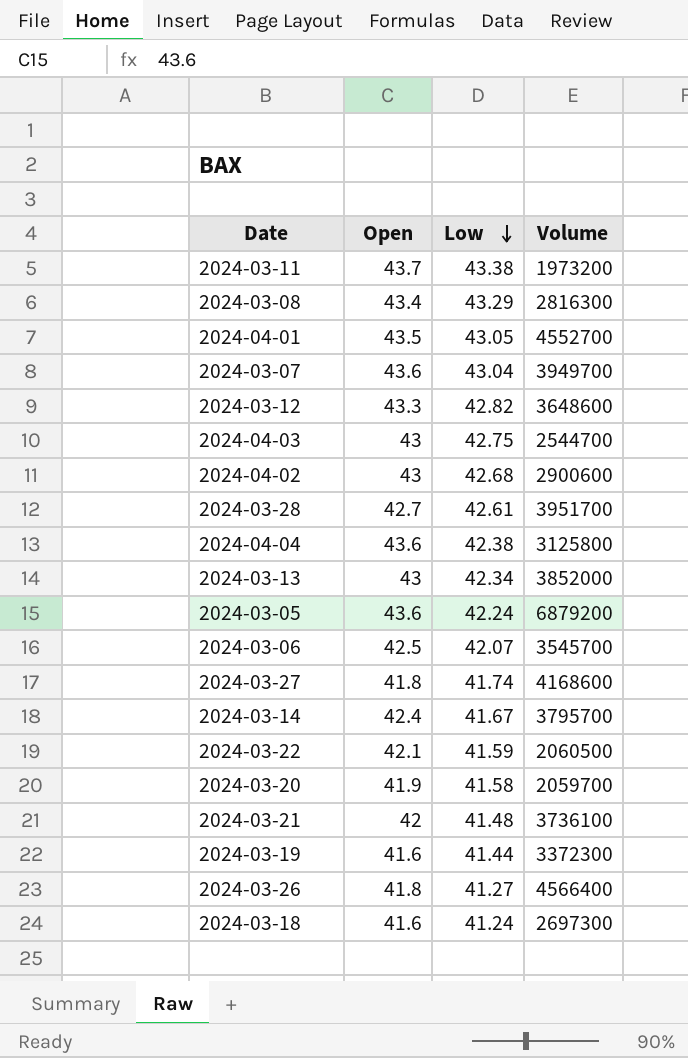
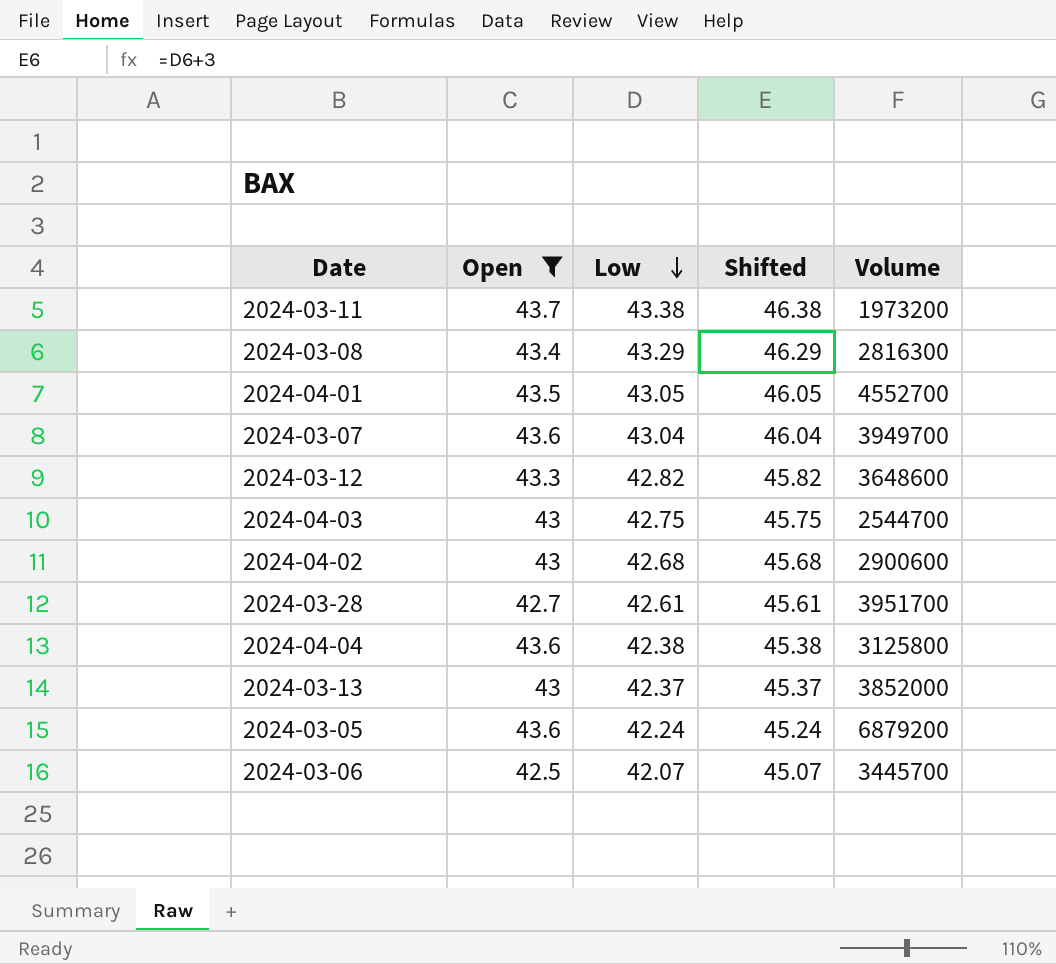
filter: none -> Open >= 42.5
column Shifted | formula: none -> [Low] + 3
2024-03-13 | Low: 42.34 -> 42.37
2024-03-06 | Volume: 3545700 -> 3445700

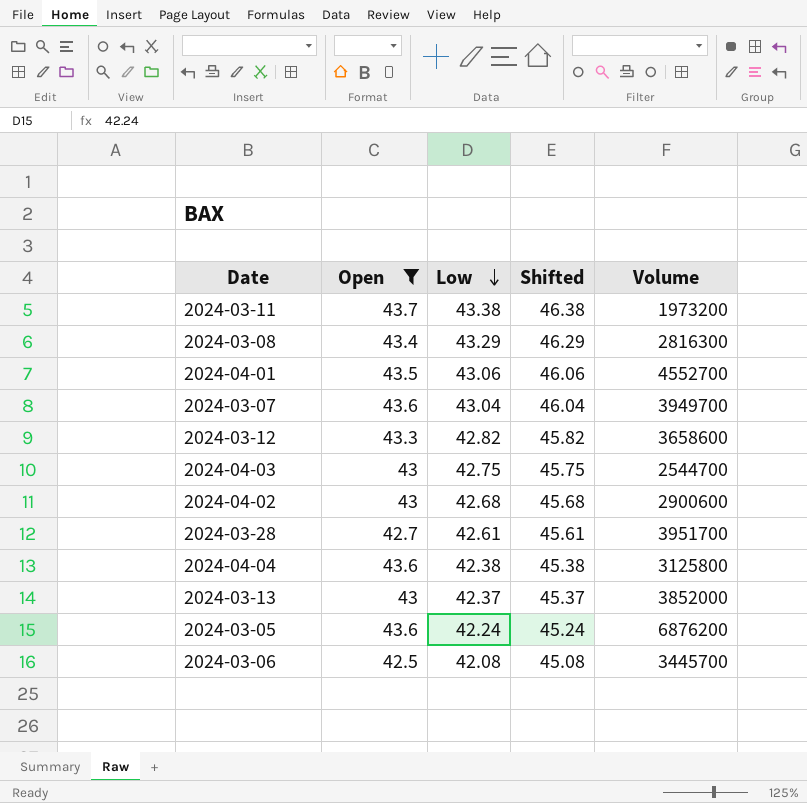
2024-04-01 | Low: 43.05 -> 43.06
2024-04-01 | Shifted: 46.05 -> 46.06
2024-03-12 | Volume: 3648600 -> 3658600
2024-03-05 | Volume: 6879200 -> 6876200
2024-03-06 | Low: 42.07 -> 42.08
2024-03-06 | Shifted: 45.07 -> 45.08

